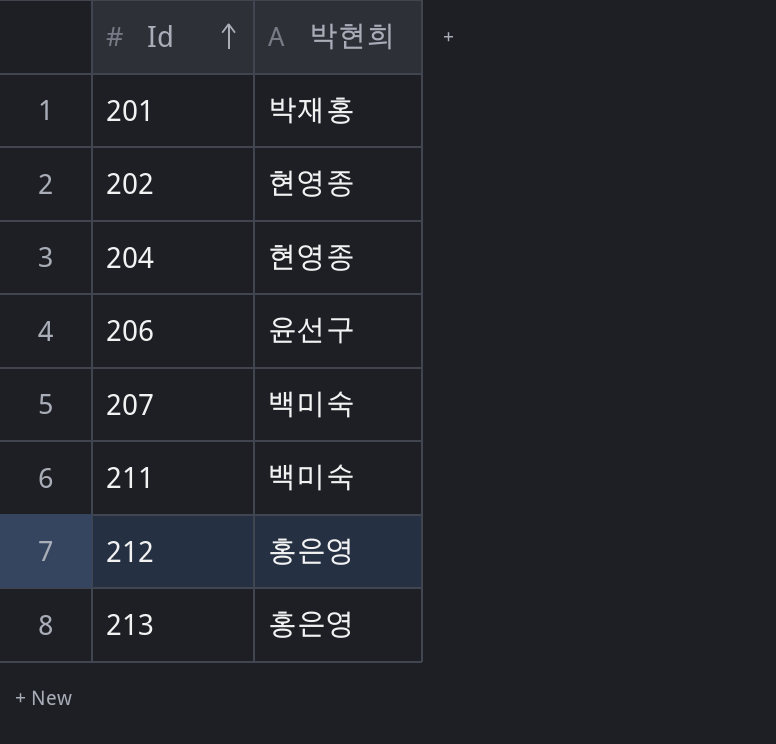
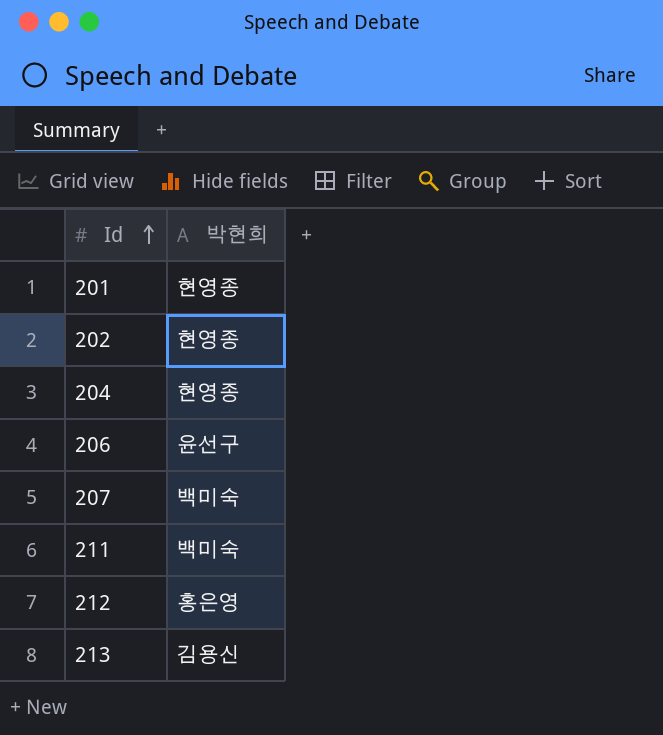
201 | 박현희: 박재홍 -> 현영종
213 | 박현희: 홍은영 -> 김용신

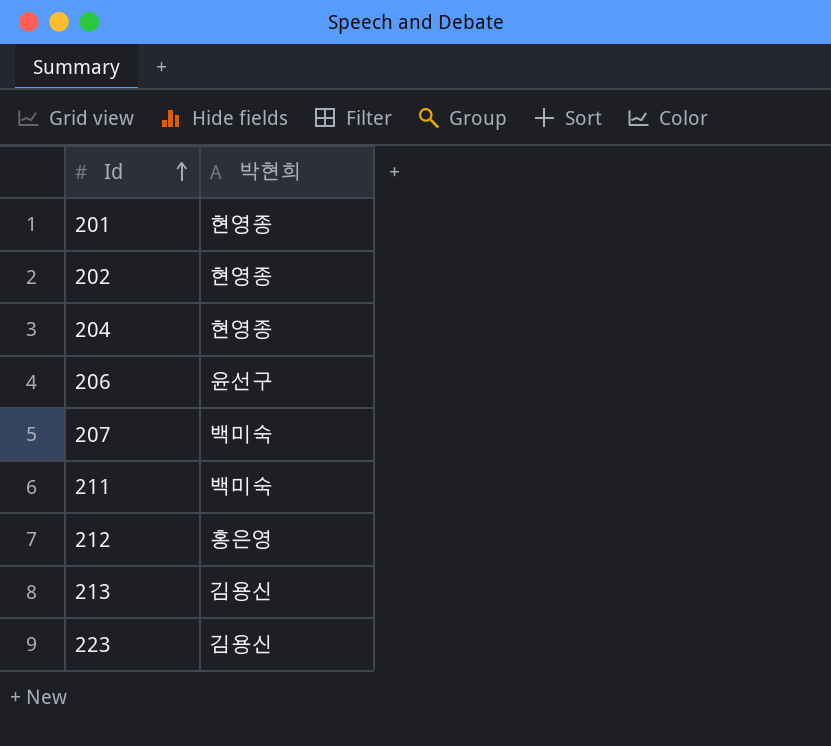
row 223: none -> 김용신

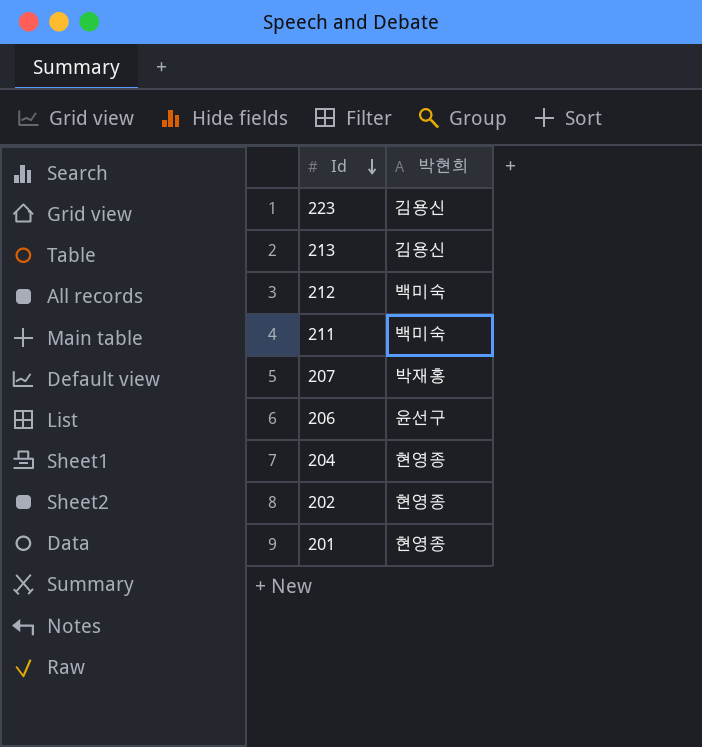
row order: Id ascending -> Id descending
212 | 박현희: 홍은영 -> 백미숙
207 | 박현희: 백미숙 -> 박재홍

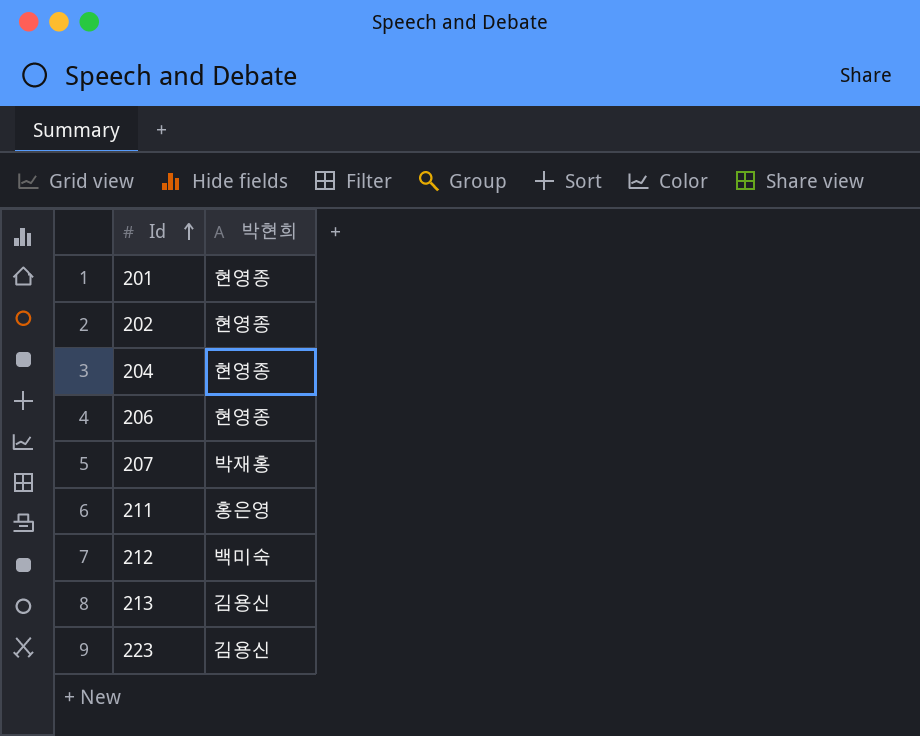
row order: Id descending -> Id ascending
206 | 박현희: 윤선구 -> 현영종
211 | 박현희: 백미숙 -> 홍은영

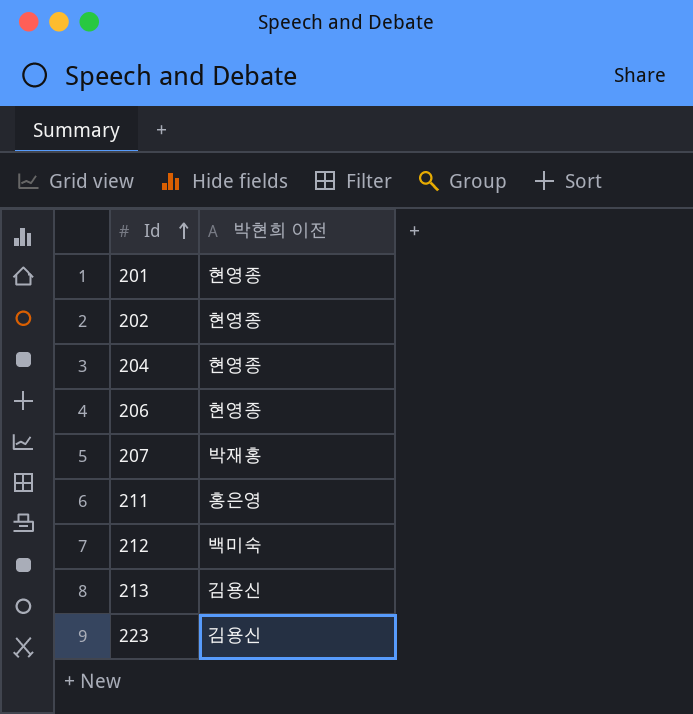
column name: 박현희 -> 박현희 이전

